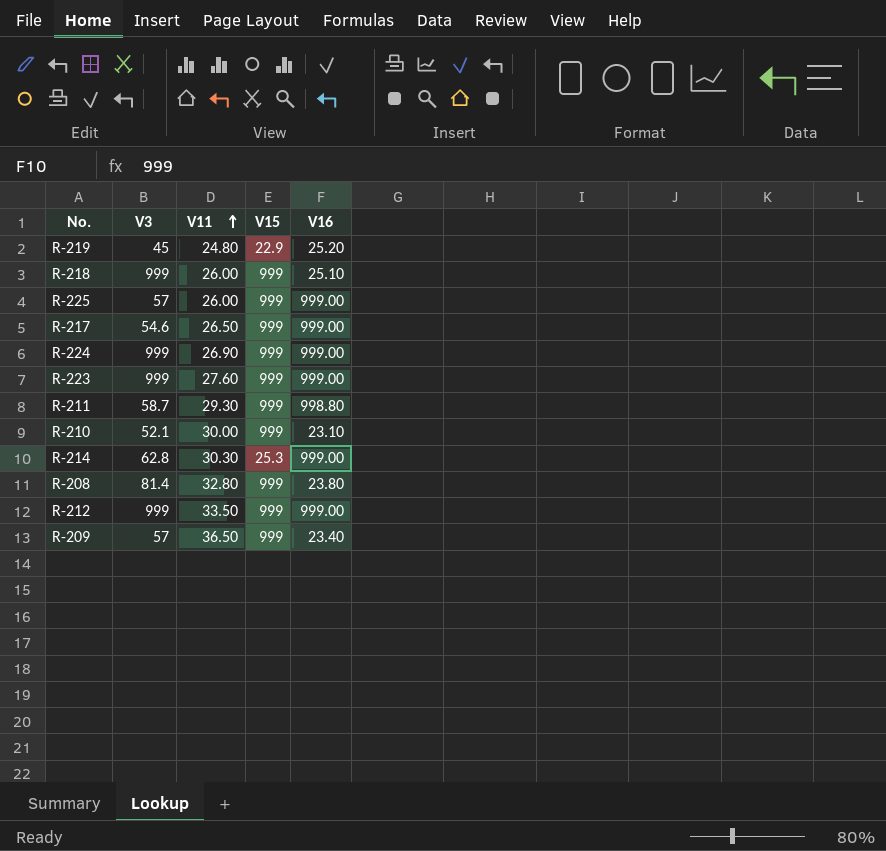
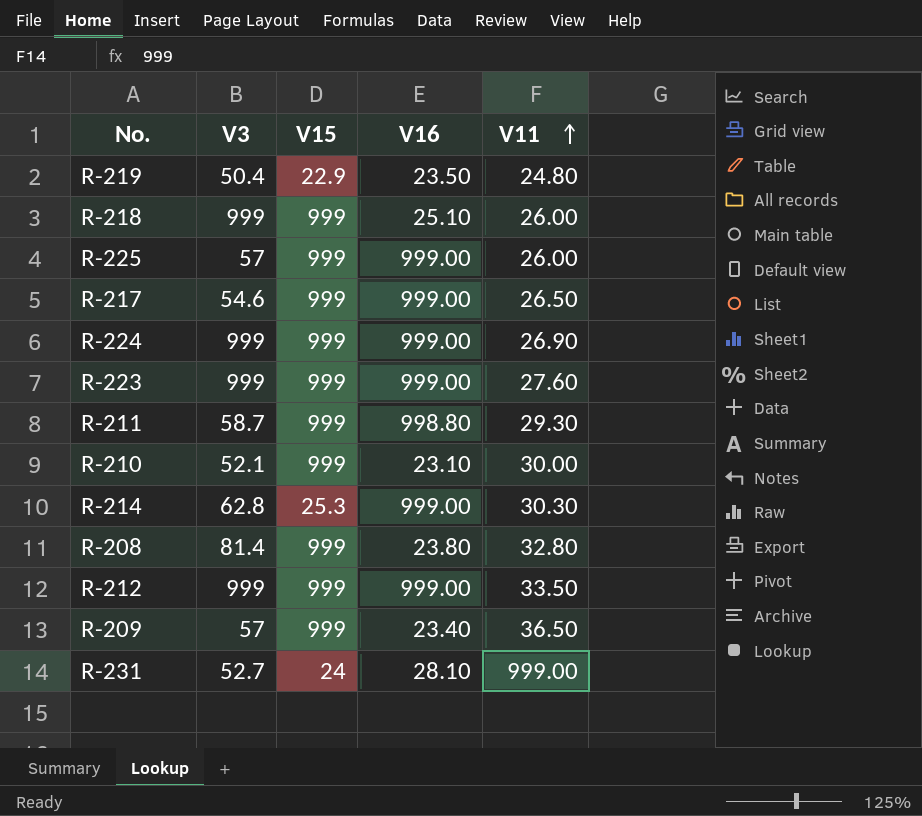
column V11 | position: 3 -> 5
R-219 | V3: 45 -> 50.4
R-219 | V16: 25.20 -> 23.50
row R-231: none -> 52.7 | 24 | 28.10 | 999.00

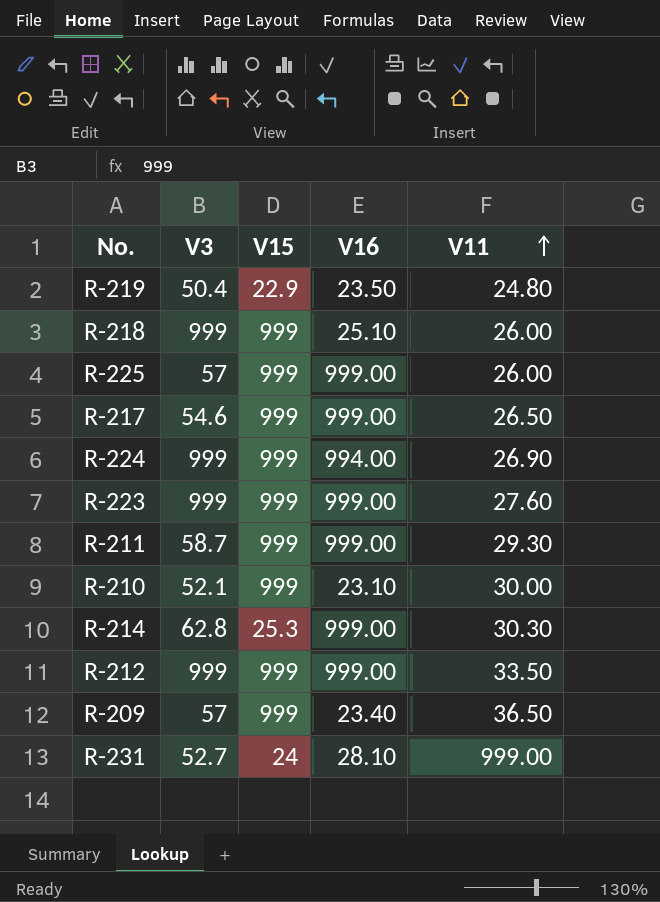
row R-208: 81.4 | 999 | 23.80 | 32.80 -> none
R-224 | V16: 999.00 -> 994.00
R-211 | V16: 998.80 -> 999.00

